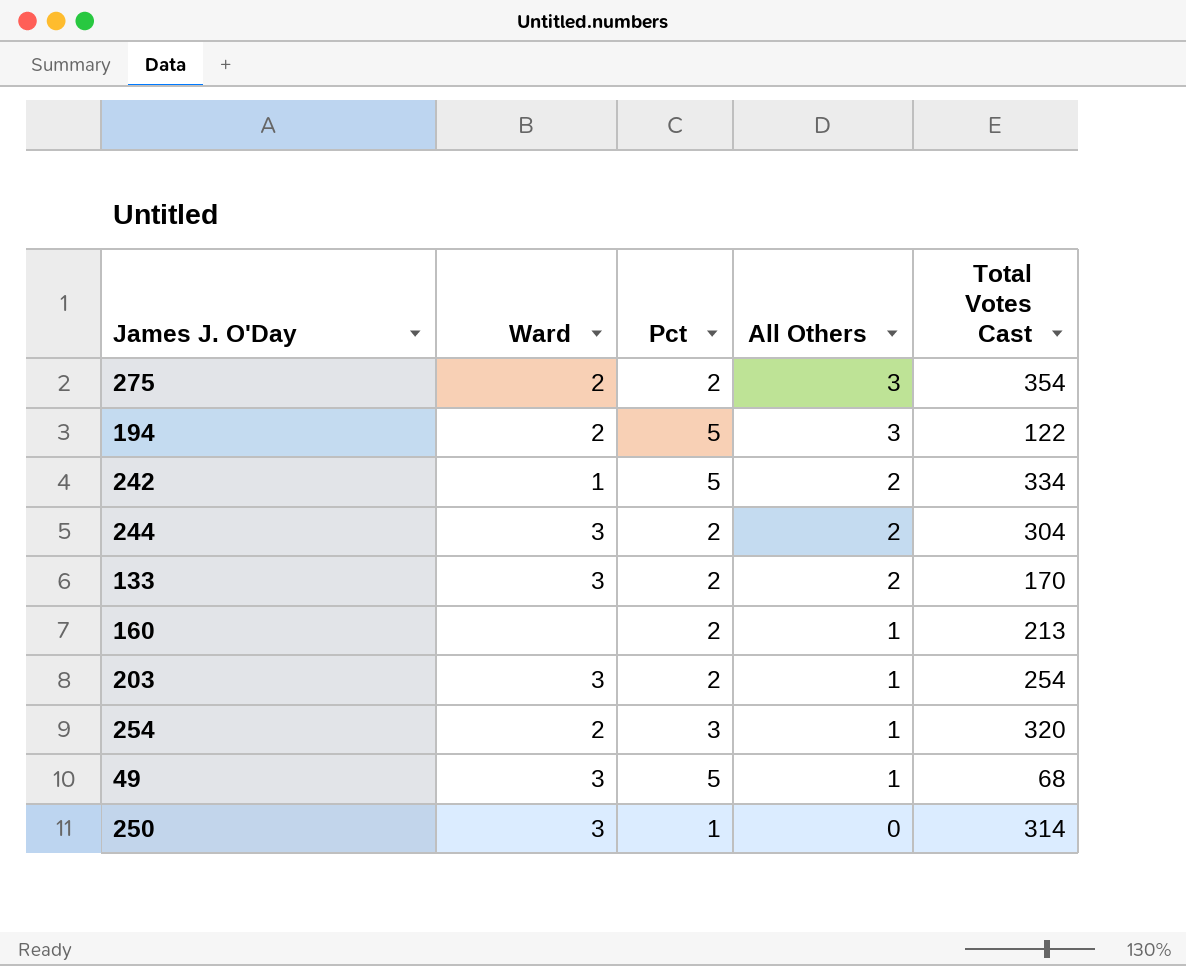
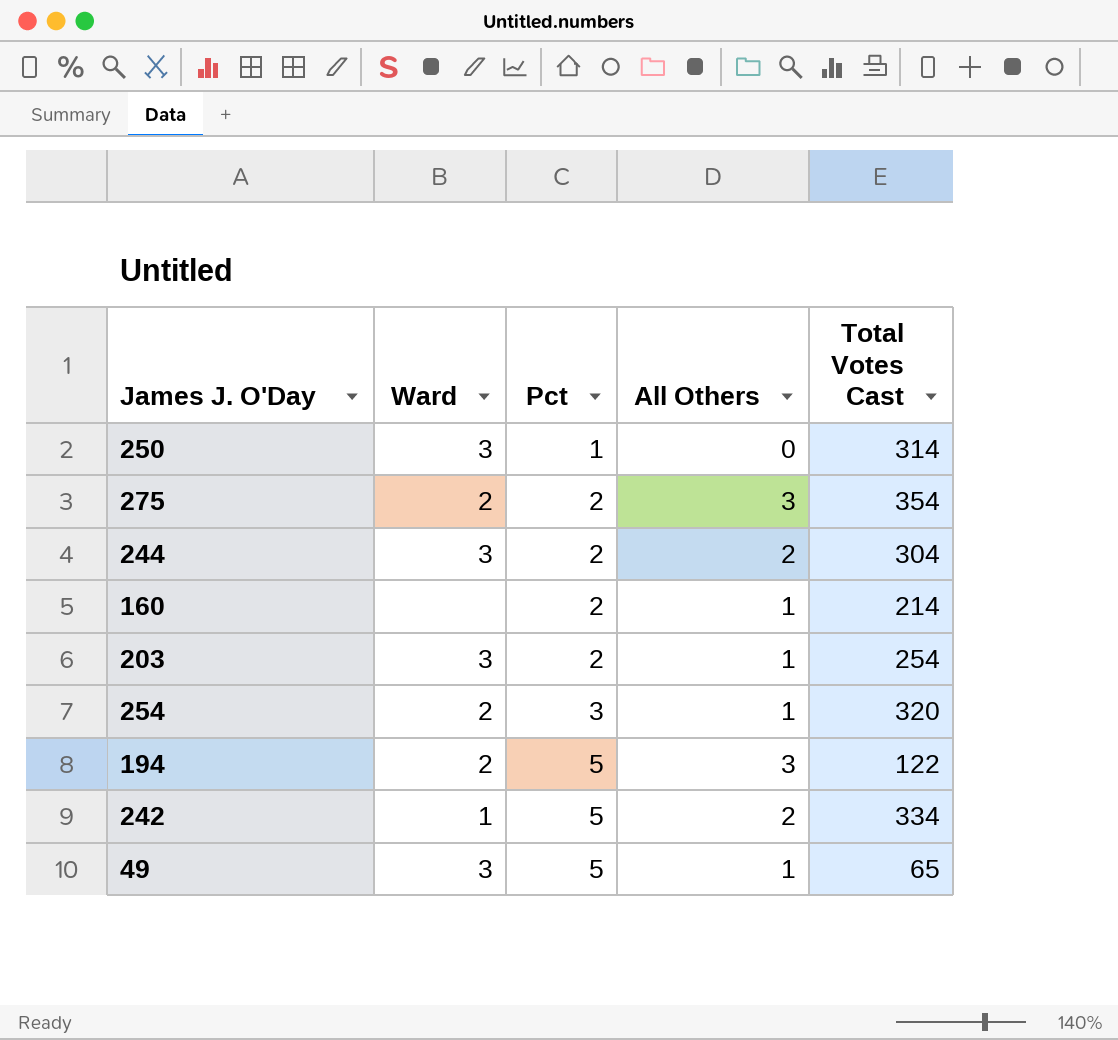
row order: All Others descending -> Pct ascending
row 133: 3 | 2 | 2 | 170 -> none
160 | Total Votes Cast: 213 -> 214
49 | Total Votes Cast: 68 -> 65

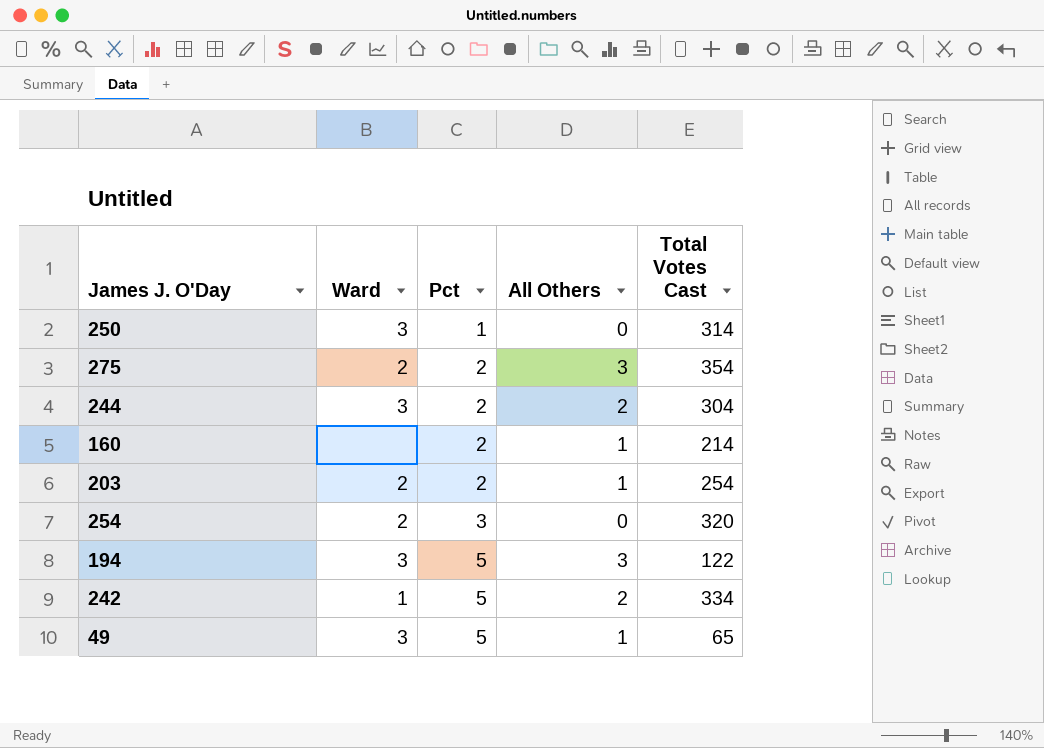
203 | Ward: 3 -> 2
254 | All Others: 1 -> 0
194 | Ward: 2 -> 3

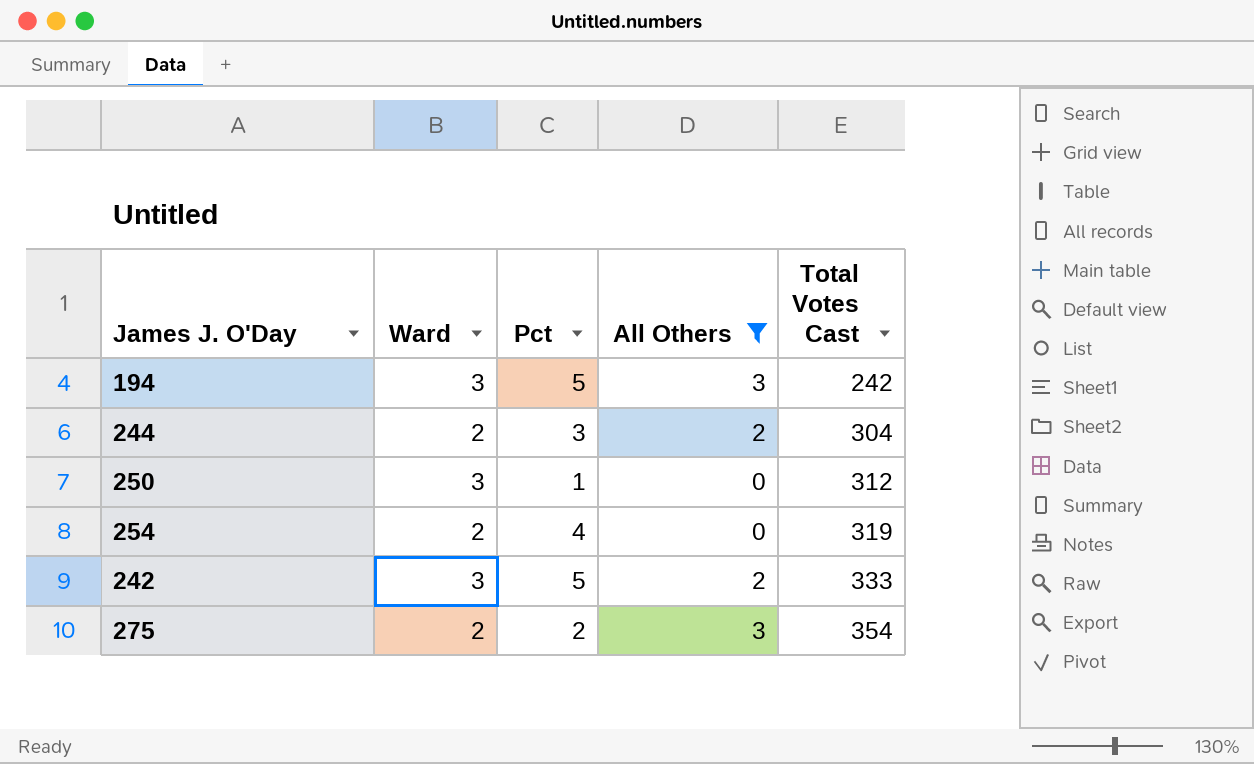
filter: none -> All Others != 1
row order: Pct ascending -> Total Votes Cast ascending
194 | Total Votes Cast: 122 -> 242
244 | Ward: 3 -> 2
244 | Pct: 2 -> 3
250 | Total Votes Cast: 314 -> 312
254 | Pct: 3 -> 4
254 | Total Votes Cast: 320 -> 319
242 | Ward: 1 -> 3
242 | Total Votes Cast: 334 -> 333

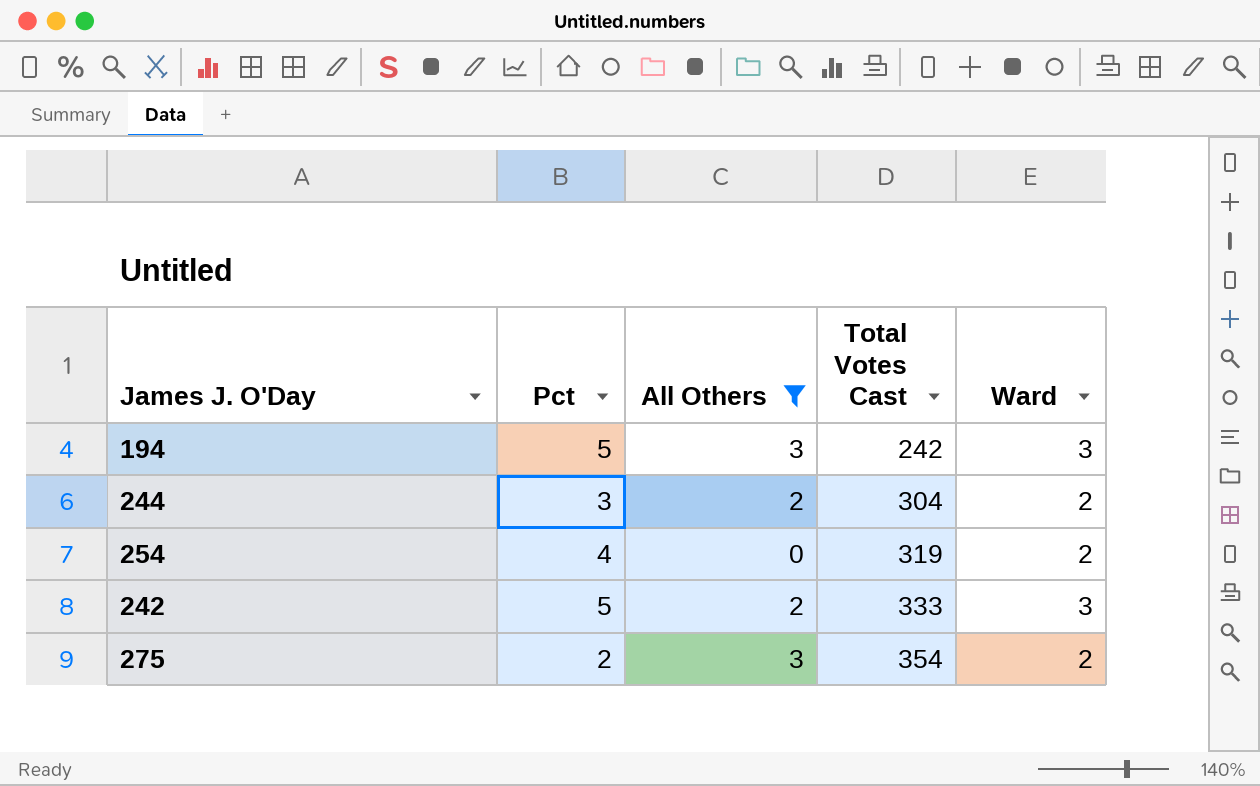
column Ward | position: 2 -> 5
row 250: 3 | 1 | 0 | 312 -> none

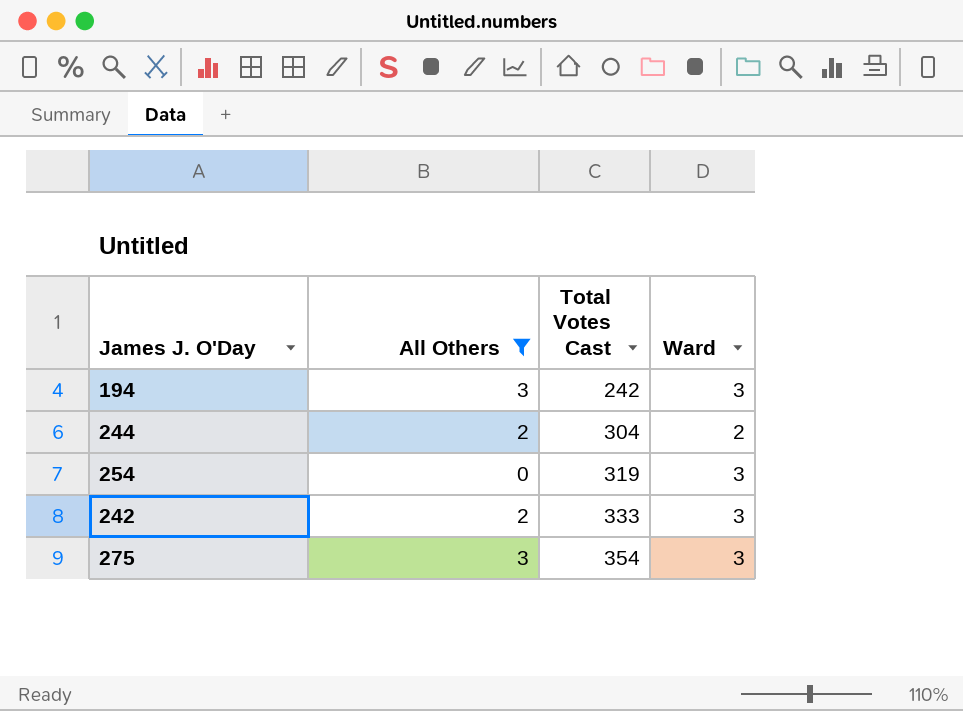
column Pct | position: 2 -> none
254 | Ward: 2 -> 3
275 | Ward: 2 -> 3

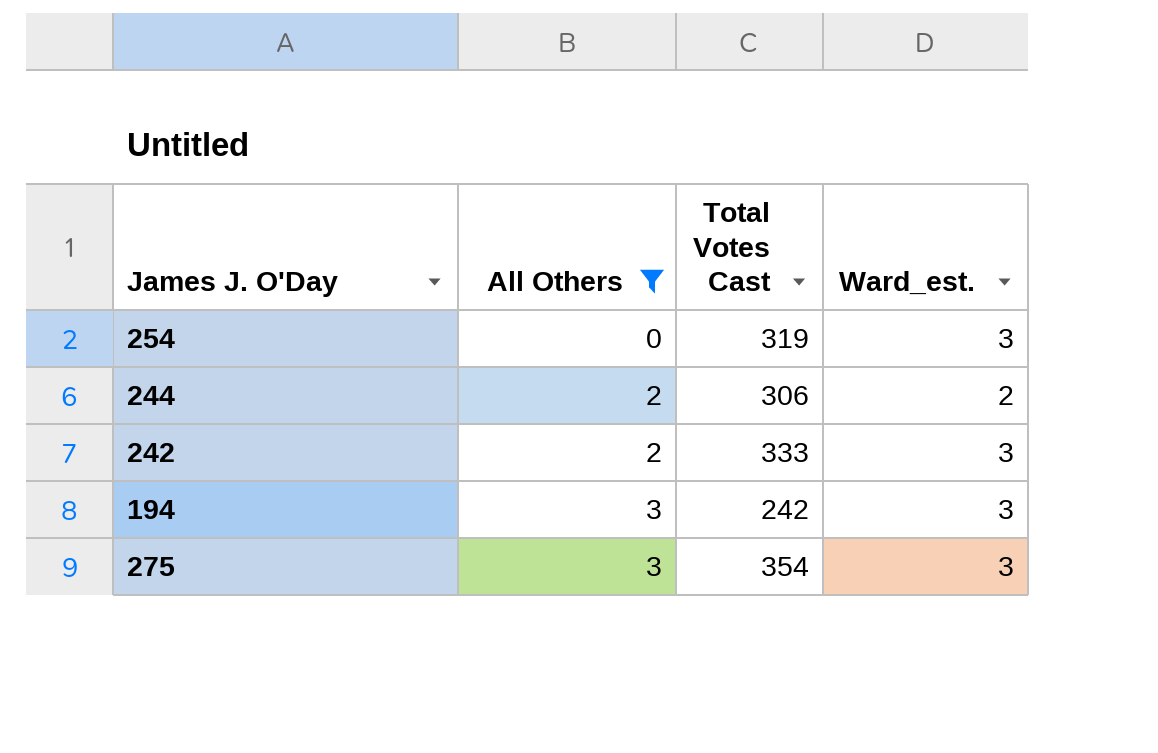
row order: Total Votes Cast ascending -> All Others ascending
column name: Ward -> Ward_est.
244 | Total Votes Cast: 304 -> 306

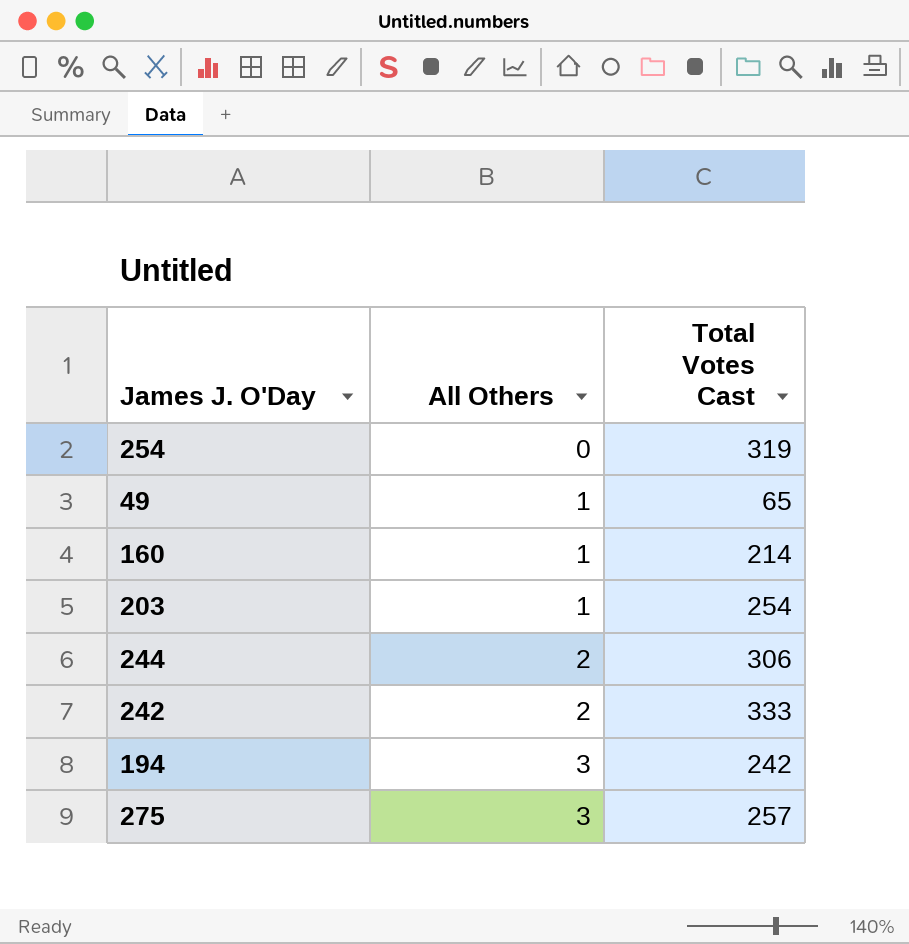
filter: All Others != 1 -> none
column Ward_est. | position: 4 -> none
275 | Total Votes Cast: 354 -> 257

